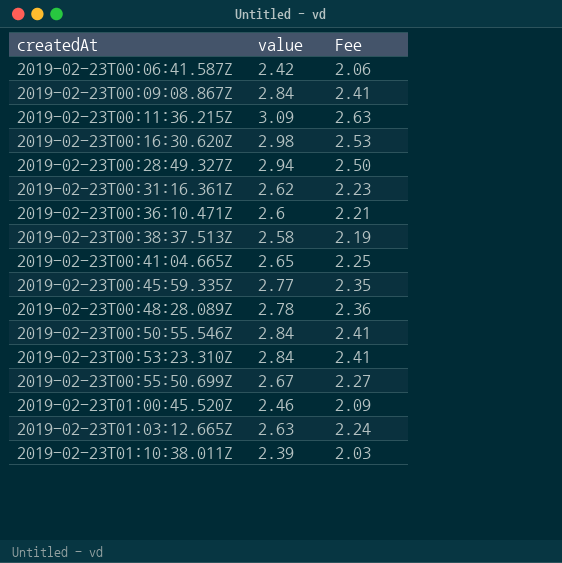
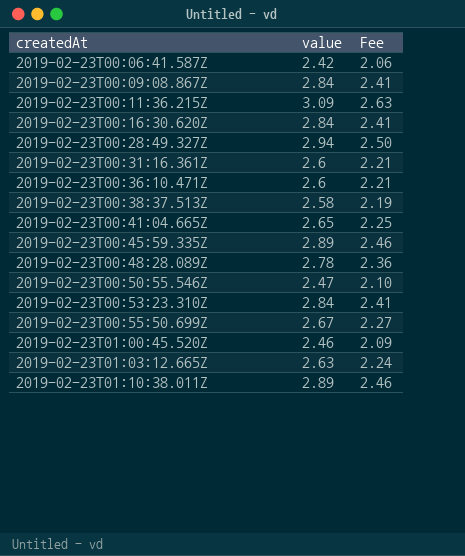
2019-02-23T00:16:30.620Z | value: 2.98 -> 2.84
2019-02-23T00:16:30.620Z | Fee: 2.53 -> 2.41
2019-02-23T00:31:16.361Z | value: 2.62 -> 2.6
2019-02-23T00:31:16.361Z | Fee: 2.23 -> 2.21
2019-02-23T00:45:59.335Z | value: 2.77 -> 2.89
2019-02-23T00:45:59.335Z | Fee: 2.35 -> 2.46
2019-02-23T00:50:55.546Z | value: 2.84 -> 2.47
2019-02-23T00:50:55.546Z | Fee: 2.41 -> 2.10
2019-02-23T01:10:38.011Z | value: 2.39 -> 2.89
2019-02-23T01:10:38.011Z | Fee: 2.03 -> 2.46

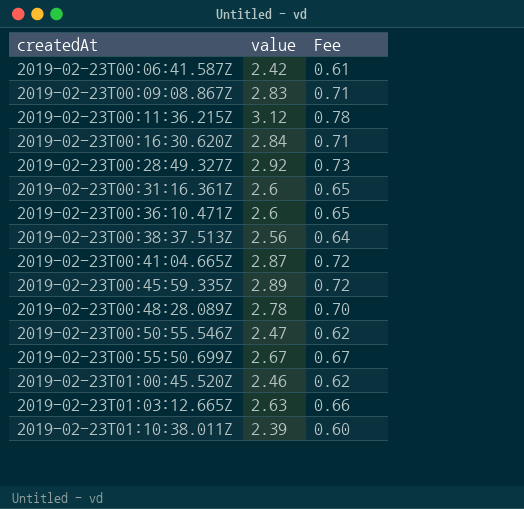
column Fee | formula: [value] * 0.85 -> [value] * 0.25
row 2019-02-23T00:53:23.310Z: 2.84 | 2.41 -> none
2019-02-23T00:09:08.867Z | value: 2.84 -> 2.83
2019-02-23T00:11:36.215Z | value: 3.09 -> 3.12
2019-02-23T00:28:49.327Z | value: 2.94 -> 2.92
2019-02-23T00:38:37.513Z | value: 2.58 -> 2.56
2019-02-23T00:41:04.665Z | value: 2.65 -> 2.87
2019-02-23T01:10:38.011Z | value: 2.89 -> 2.39

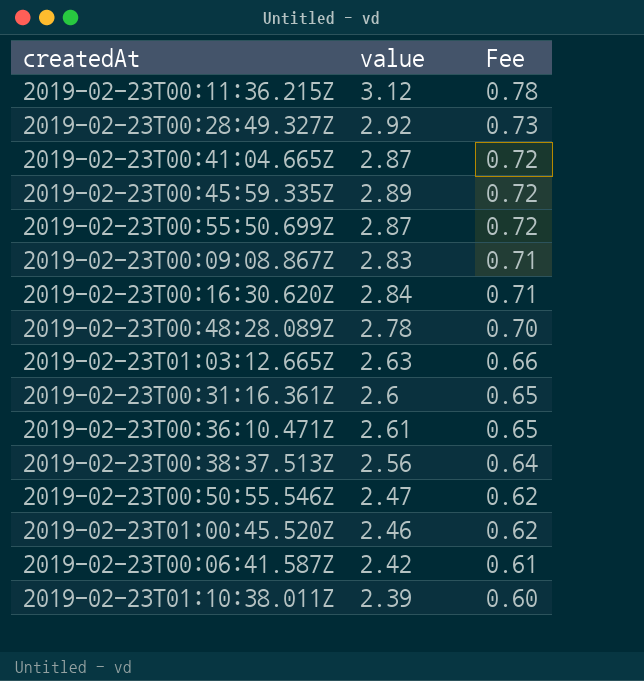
row order: createdAt ascending -> Fee descending
2019-02-23T00:55:50.699Z | value: 2.67 -> 2.87
2019-02-23T00:55:50.699Z | Fee: 0.67 -> 0.72
2019-02-23T00:36:10.471Z | value: 2.6 -> 2.61

